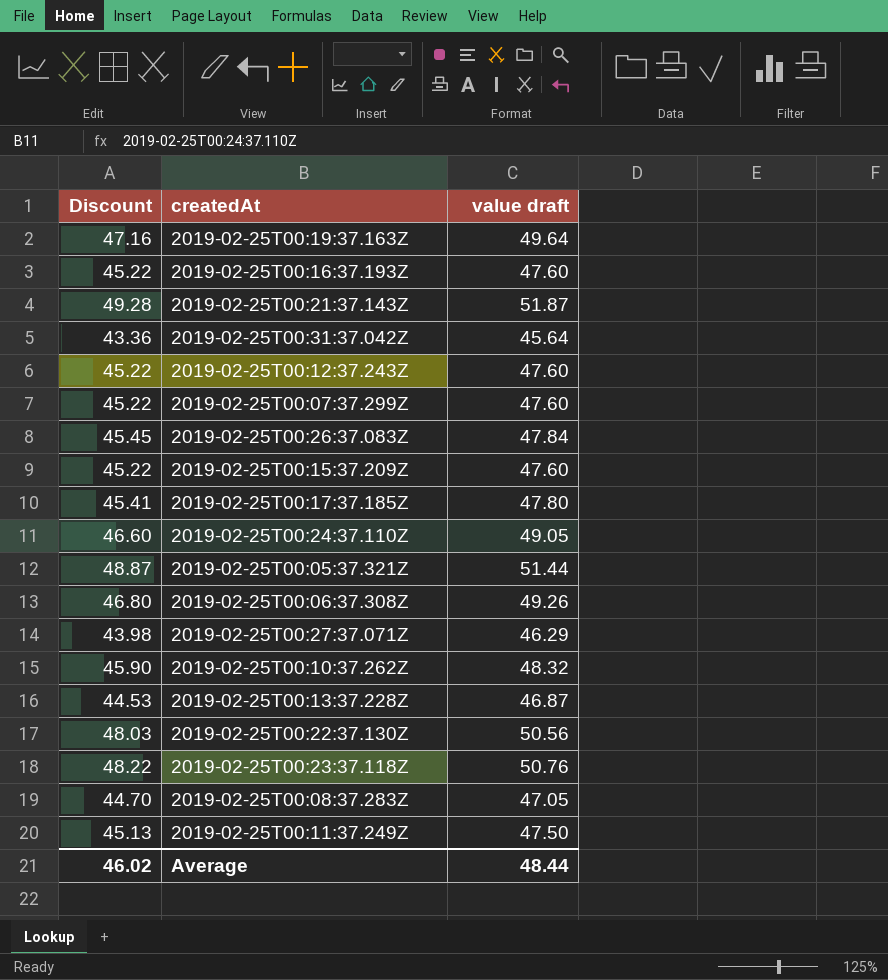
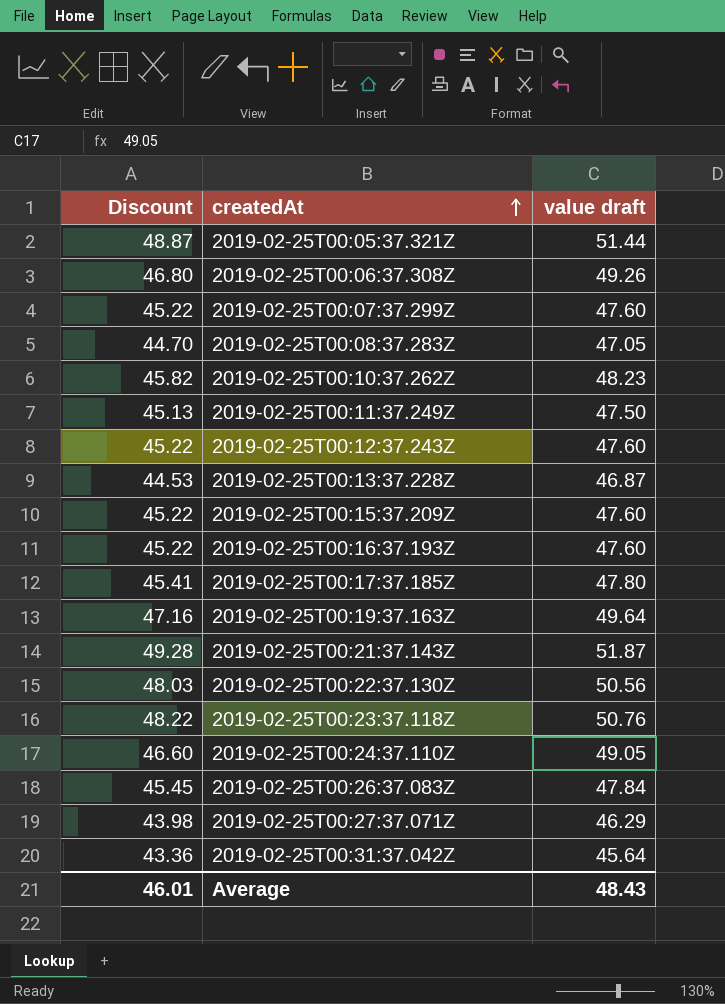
row order: none -> createdAt ascending
2019-02-25T00:10:37.262Z | Discount: 45.90 -> 45.82
2019-02-25T00:10:37.262Z | value draft: 48.32 -> 48.23
Average | Discount: 46.02 -> 46.01
Average | value draft: 48.44 -> 48.43

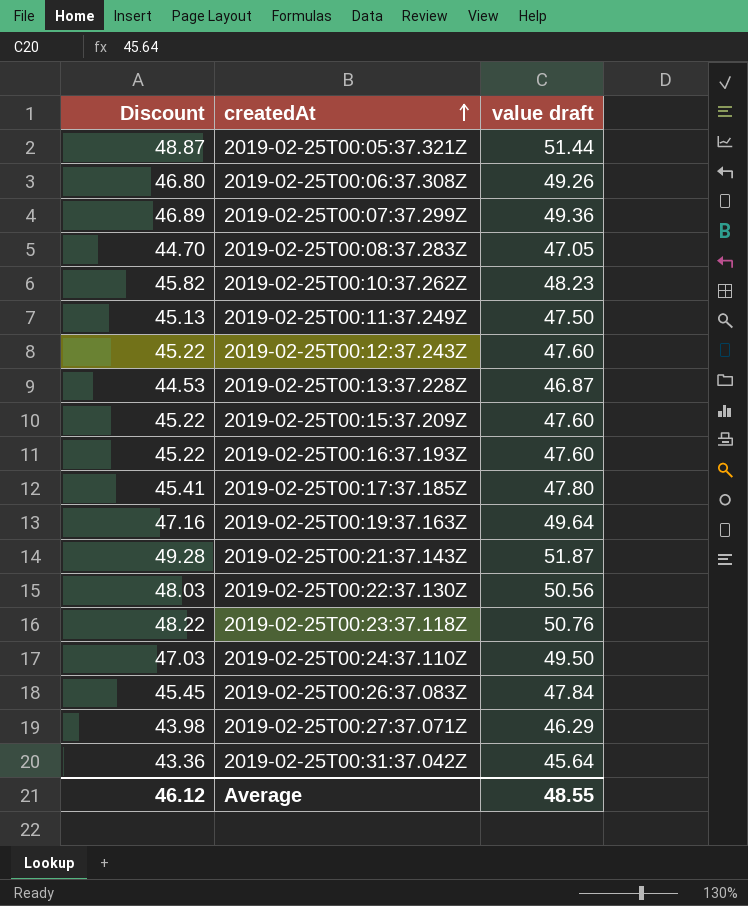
2019-02-25T00:07:37.299Z | Discount: 45.22 -> 46.89
2019-02-25T00:07:37.299Z | value draft: 47.60 -> 49.36
2019-02-25T00:24:37.110Z | Discount: 46.60 -> 47.03
2019-02-25T00:24:37.110Z | value draft: 49.05 -> 49.50
Average | Discount: 46.01 -> 46.12
Average | value draft: 48.43 -> 48.55

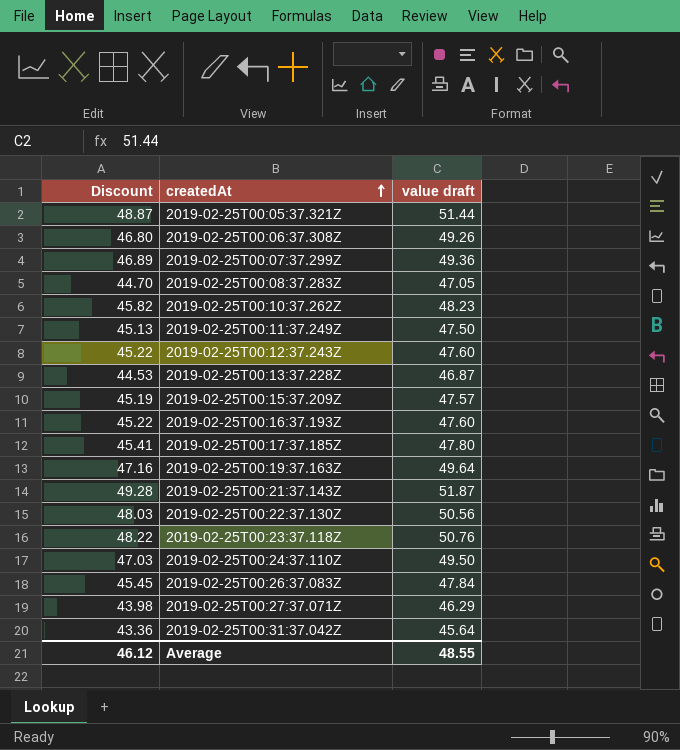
2019-02-25T00:15:37.209Z | Discount: 45.22 -> 45.19
2019-02-25T00:15:37.209Z | value draft: 47.60 -> 47.57

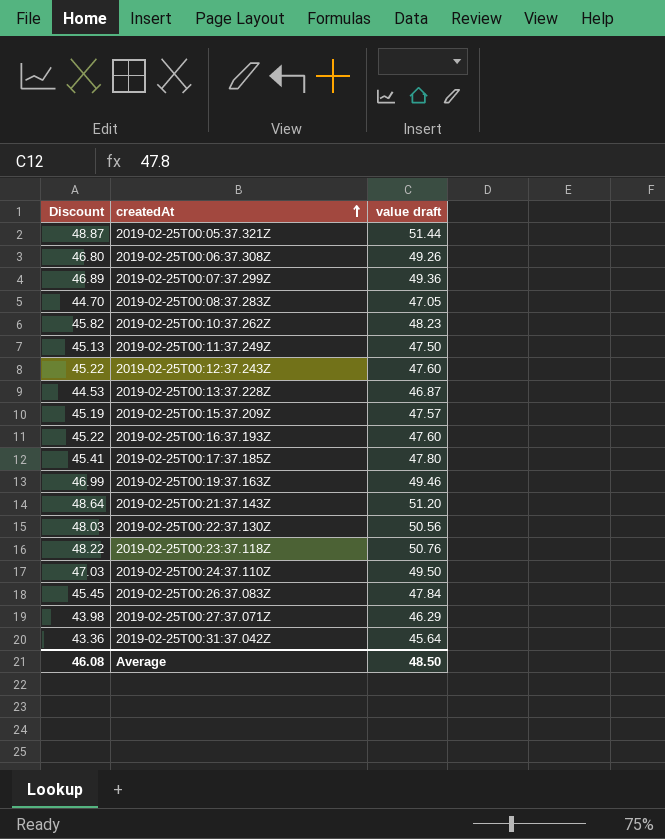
2019-02-25T00:19:37.163Z | Discount: 47.16 -> 46.99
2019-02-25T00:19:37.163Z | value draft: 49.64 -> 49.46
2019-02-25T00:21:37.143Z | Discount: 49.28 -> 48.64
2019-02-25T00:21:37.143Z | value draft: 51.87 -> 51.20
Average | Discount: 46.12 -> 46.08
Average | value draft: 48.55 -> 48.50

